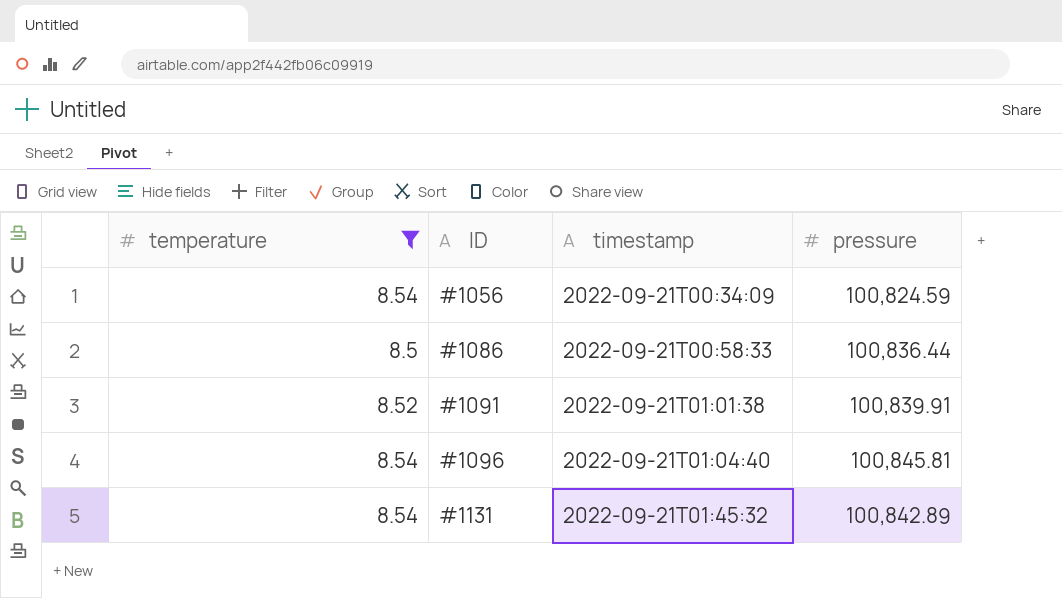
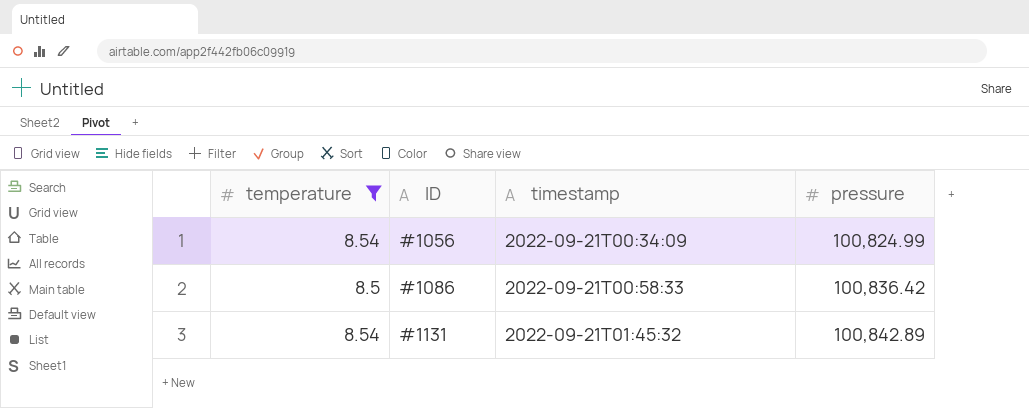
row #1091: 8.52 | 2022-09-21T01:01:38 | 100,839.91 -> none
row #1096: 8.54 | 2022-09-21T01:04:40 | 100,845.81 -> none
#1056 | pressure: 100,824.59 -> 100,824.99
#1086 | pressure: 100,836.44 -> 100,836.42

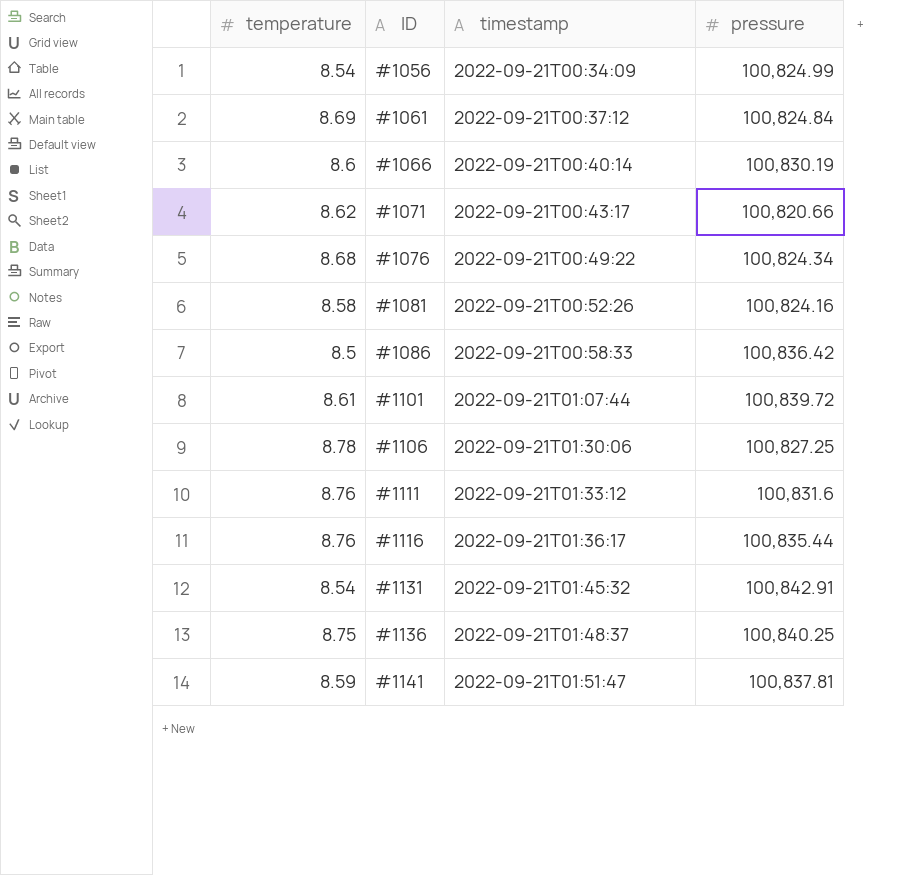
filter: temperature <= 8.54 -> none
#1131 | pressure: 100,842.89 -> 100,842.91

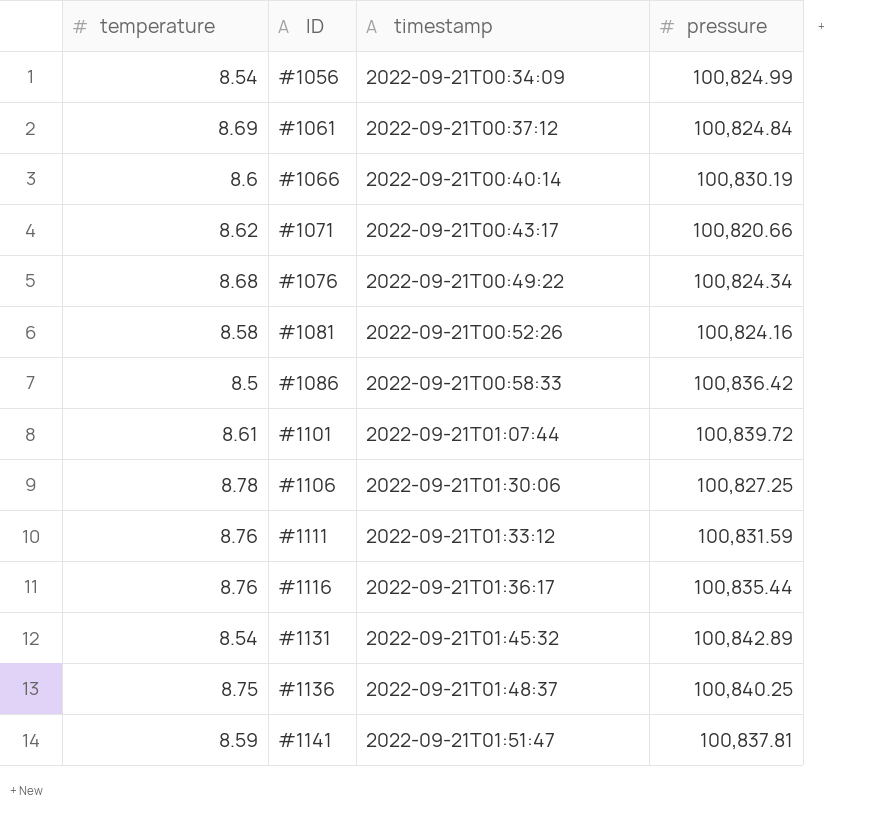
#1111 | pressure: 100,831.6 -> 100,831.59
#1131 | pressure: 100,842.91 -> 100,842.89

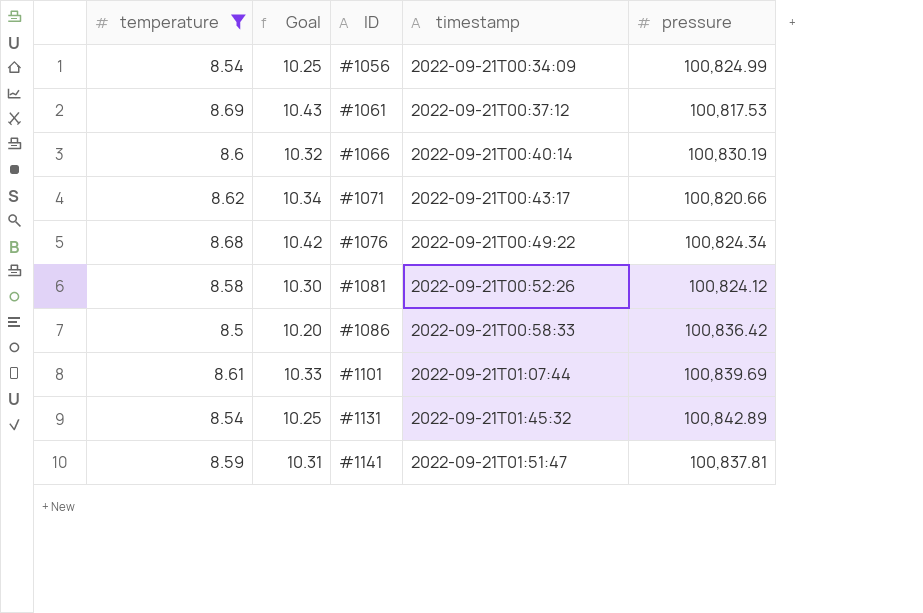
filter: none -> temperature <= 8.69
column Goal | formula: none -> [temperature] * 1.2
#1061 | pressure: 100,824.84 -> 100,817.53
#1081 | pressure: 100,824.16 -> 100,824.12
#1101 | pressure: 100,839.72 -> 100,839.69

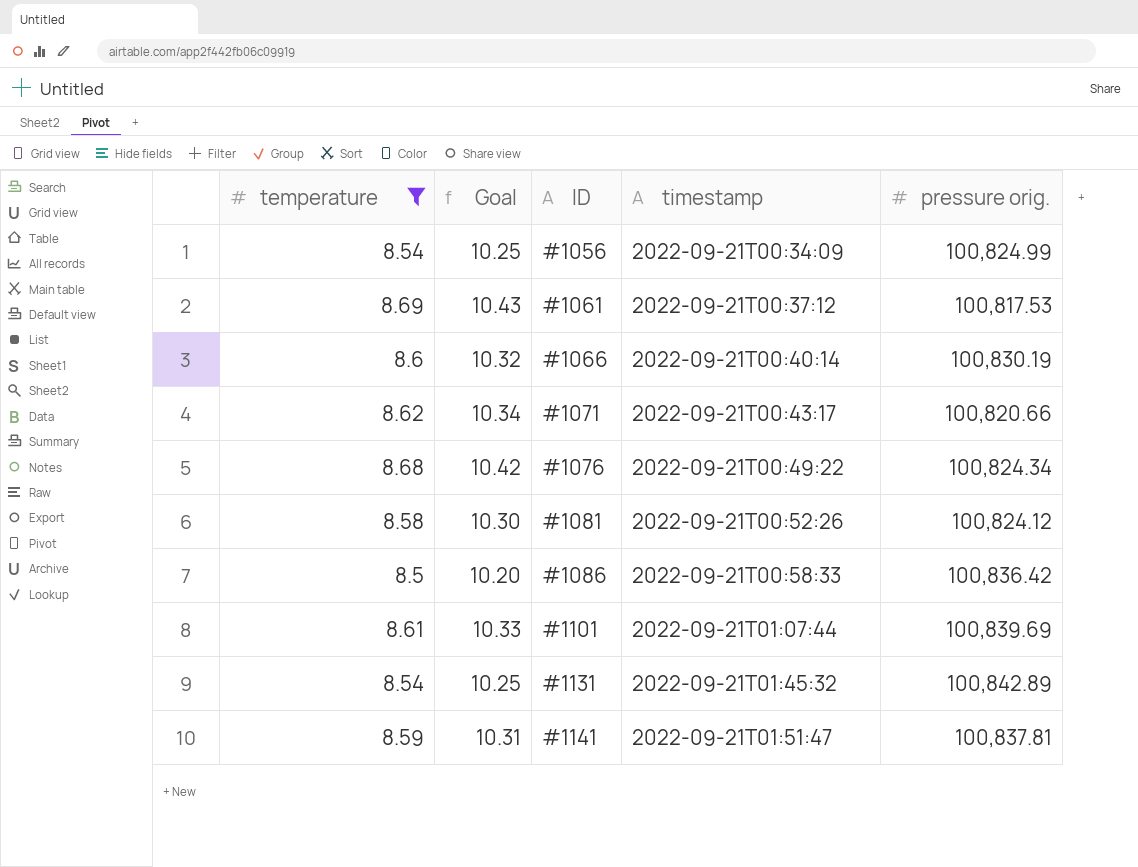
column name: pressure -> pressure orig.

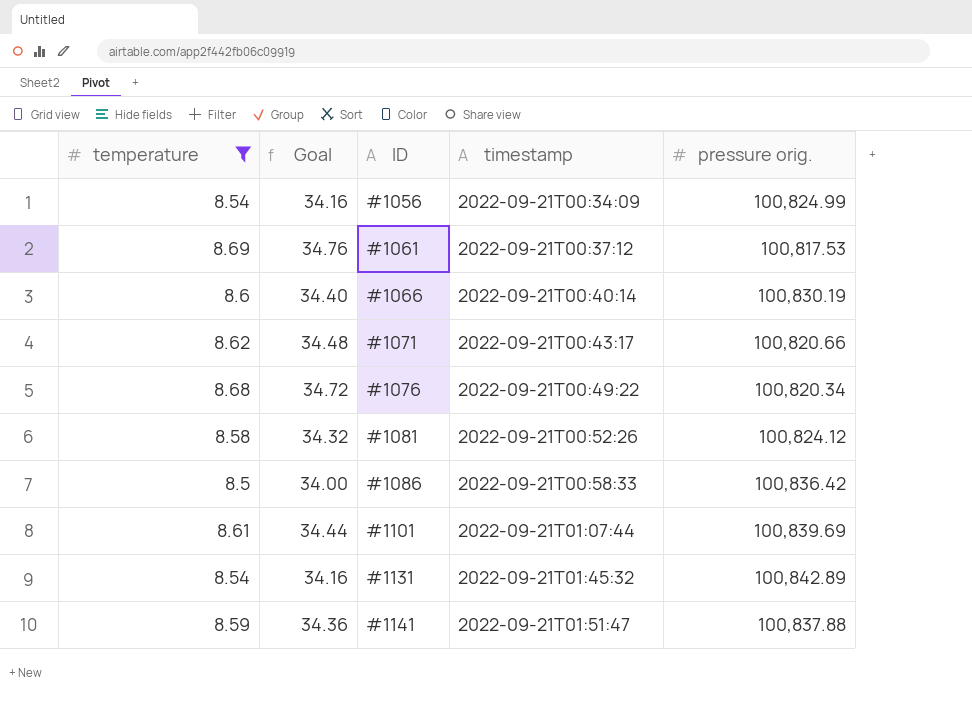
column Goal | formula: [temperature] * 1.2 -> [temperature] * 4
#1076 | pressure orig.: 100,824.34 -> 100,820.34
#1141 | pressure orig.: 100,837.81 -> 100,837.88

